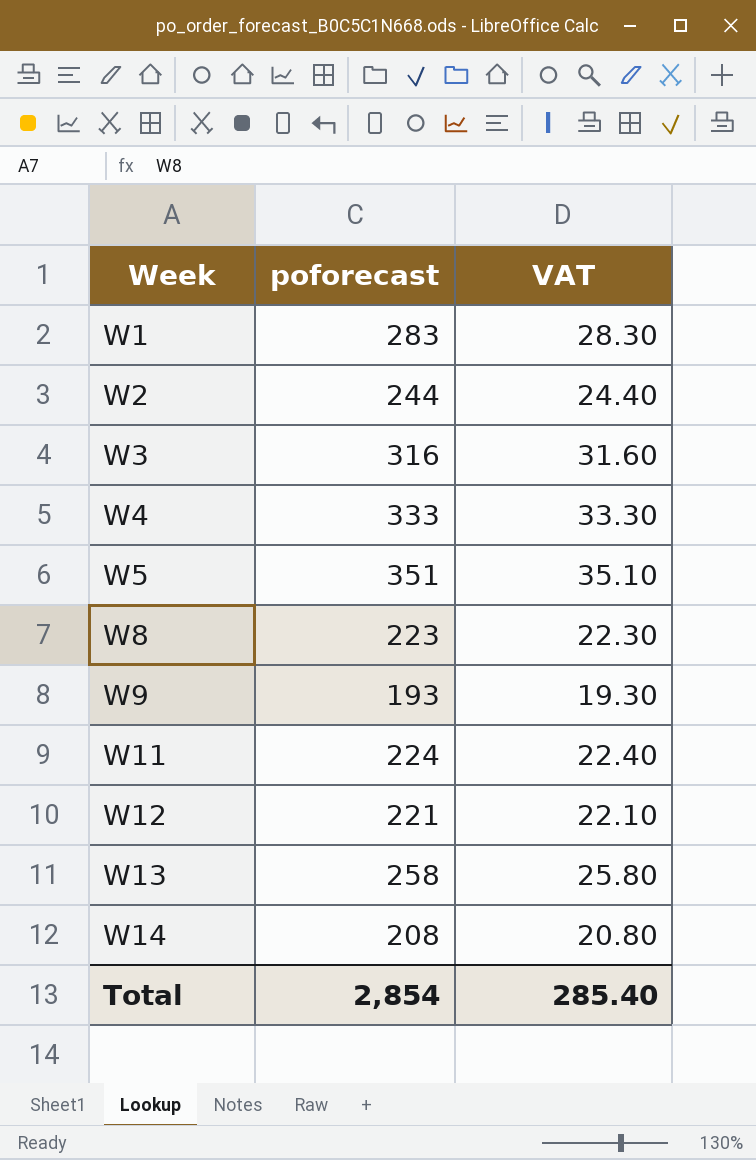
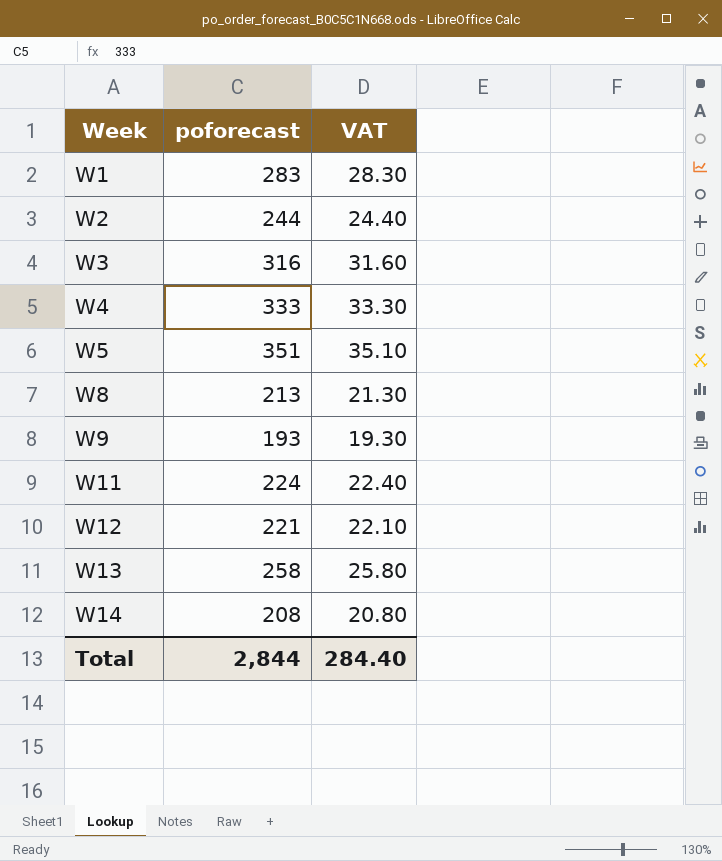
W8 | poforecast: 223 -> 213
W8 | VAT: 22.30 -> 21.30
Total | poforecast: 2,854 -> 2,844
Total | VAT: 285.40 -> 284.40

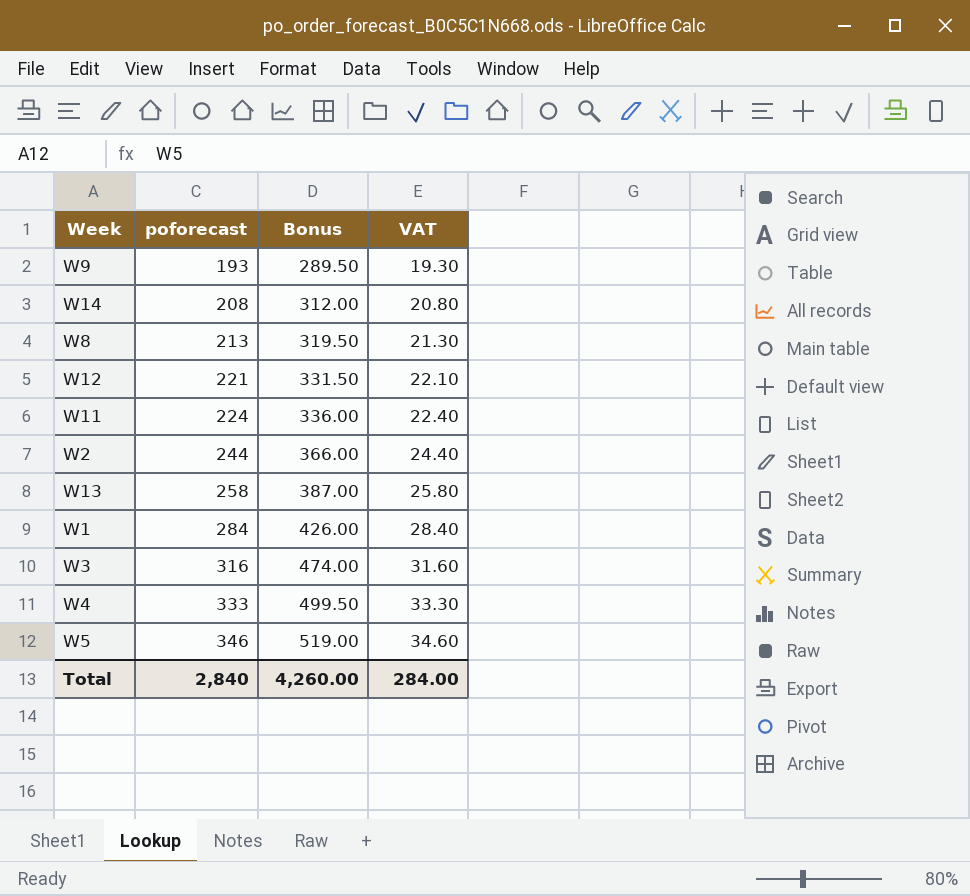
row order: Week ascending -> poforecast ascending
column Bonus | formula: none -> [poforecast] * 1.5
W1 | poforecast: 283 -> 284
W1 | VAT: 28.30 -> 28.40
W5 | poforecast: 351 -> 346
W5 | VAT: 35.10 -> 34.60
Total | poforecast: 2,844 -> 2,840
Total | VAT: 284.40 -> 284.00

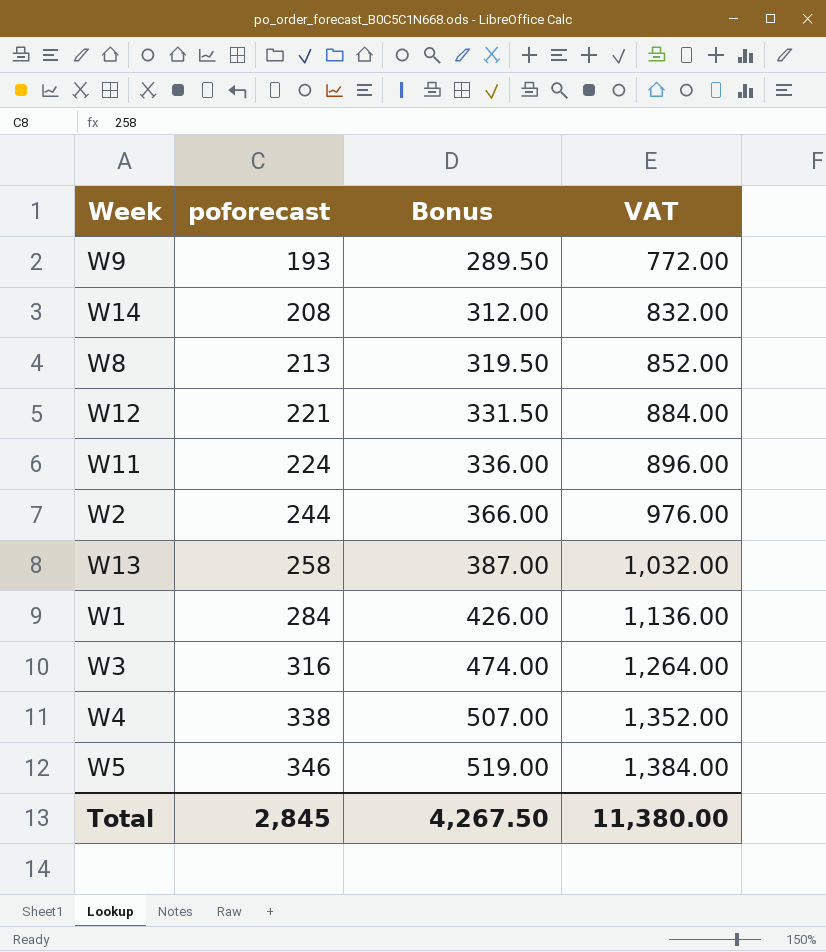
column VAT | formula: [poforecast] * 0.1 -> [poforecast] * 4
W4 | poforecast: 333 -> 338
W4 | Bonus: 499.50 -> 507.00
Total | poforecast: 2,840 -> 2,845
Total | Bonus: 4,260.00 -> 4,267.50
Total | VAT: 284.00 -> 11,380.00

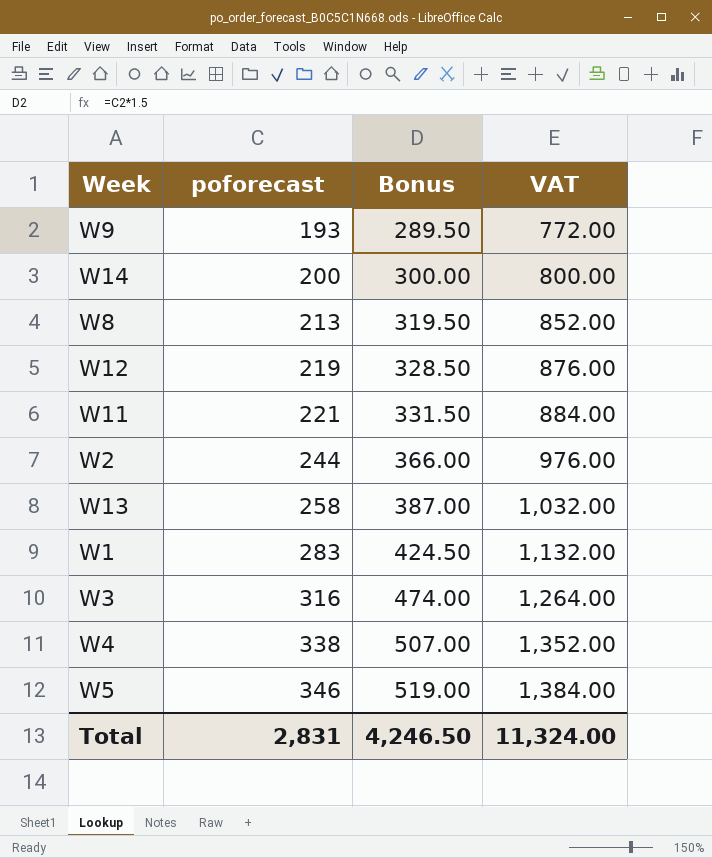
W14 | poforecast: 208 -> 200
W14 | Bonus: 312.00 -> 300.00
W14 | VAT: 832.00 -> 800.00
W12 | poforecast: 221 -> 219
W12 | Bonus: 331.50 -> 328.50
W12 | VAT: 884.00 -> 876.00
W11 | poforecast: 224 -> 221
W11 | Bonus: 336.00 -> 331.50
W11 | VAT: 896.00 -> 884.00
W1 | poforecast: 284 -> 283
W1 | Bonus: 426.00 -> 424.50
W1 | VAT: 1,136.00 -> 1,132.00
Total | poforecast: 2,845 -> 2,831
Total | Bonus: 4,267.50 -> 4,246.50
Total | VAT: 11,380.00 -> 11,324.00

